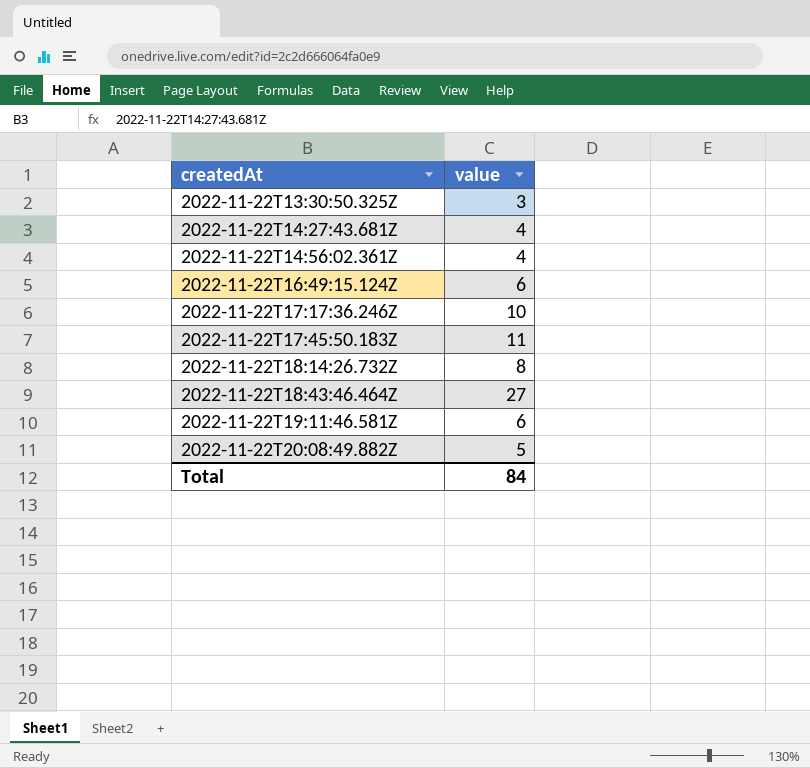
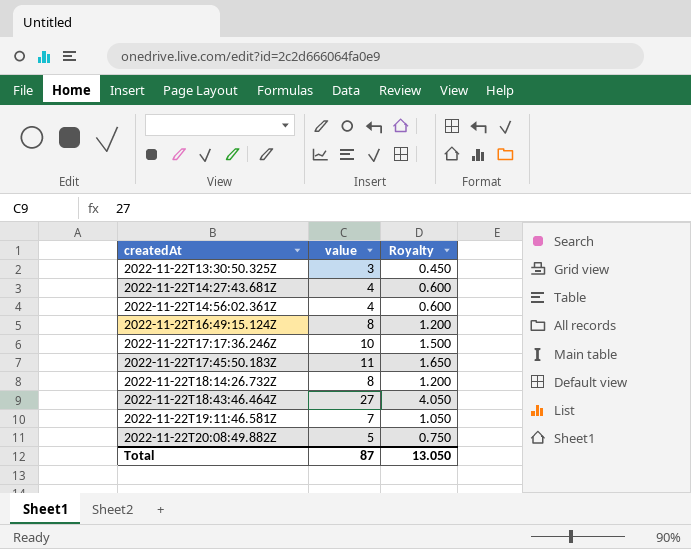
column Royalty | formula: none -> [value] * 0.15
2022-11-22T16:49:15.124Z | value: 6 -> 8
2022-11-22T19:11:46.581Z | value: 6 -> 7
Total | value: 84 -> 87

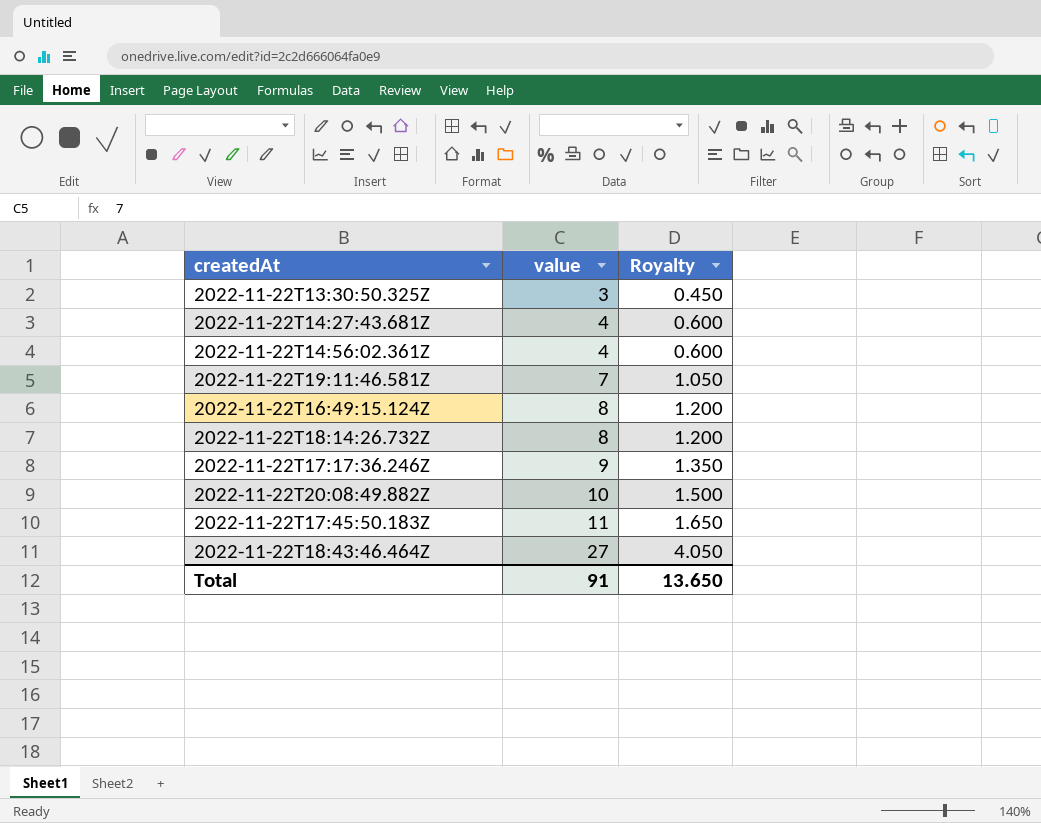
row order: createdAt ascending -> value ascending
2022-11-22T17:17:36.246Z | value: 10 -> 9
2022-11-22T17:17:36.246Z | Royalty: 1.500 -> 1.350
2022-11-22T20:08:49.882Z | value: 5 -> 10
2022-11-22T20:08:49.882Z | Royalty: 0.750 -> 1.500
Total | value: 87 -> 91
Total | Royalty: 13.050 -> 13.650

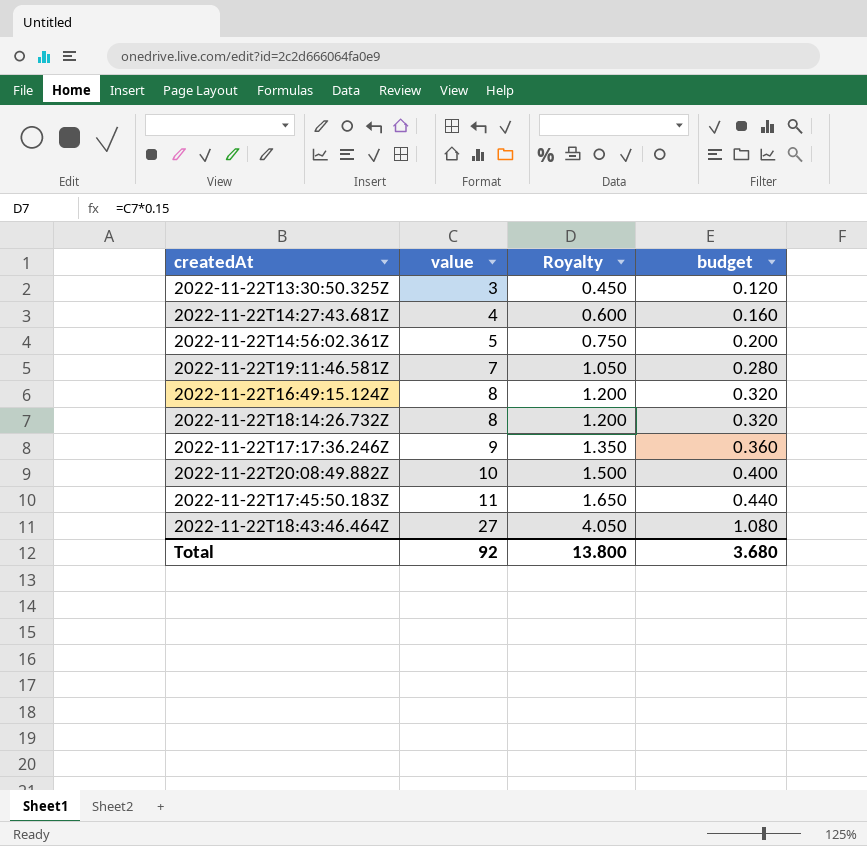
column budget | formula: none -> [value] * 0.04
2022-11-22T14:56:02.361Z | value: 4 -> 5
2022-11-22T14:56:02.361Z | Royalty: 0.600 -> 0.750
Total | value: 91 -> 92
Total | Royalty: 13.650 -> 13.800

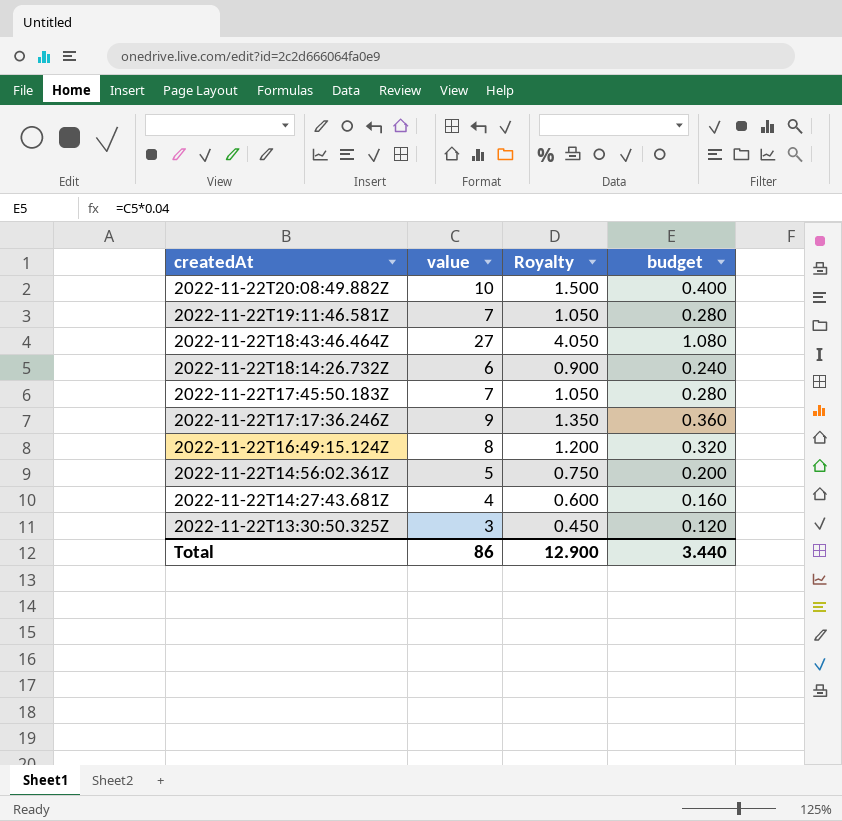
row order: value ascending -> createdAt descending
2022-11-22T18:14:26.732Z | value: 8 -> 6
2022-11-22T18:14:26.732Z | Royalty: 1.200 -> 0.900
2022-11-22T18:14:26.732Z | budget: 0.320 -> 0.240
2022-11-22T17:45:50.183Z | value: 11 -> 7
2022-11-22T17:45:50.183Z | Royalty: 1.650 -> 1.050
2022-11-22T17:45:50.183Z | budget: 0.440 -> 0.280
Total | value: 92 -> 86
Total | Royalty: 13.800 -> 12.900
Total | budget: 3.680 -> 3.440

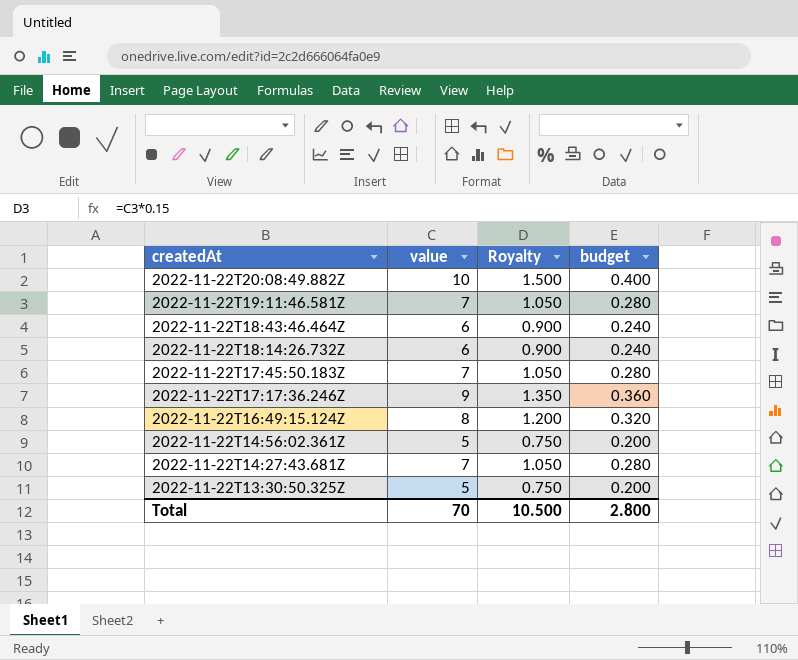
2022-11-22T18:43:46.464Z | value: 27 -> 6
2022-11-22T18:43:46.464Z | Royalty: 4.050 -> 0.900
2022-11-22T18:43:46.464Z | budget: 1.080 -> 0.240
2022-11-22T14:27:43.681Z | value: 4 -> 7
2022-11-22T14:27:43.681Z | Royalty: 0.600 -> 1.050
2022-11-22T14:27:43.681Z | budget: 0.160 -> 0.280
2022-11-22T13:30:50.325Z | value: 3 -> 5
2022-11-22T13:30:50.325Z | Royalty: 0.450 -> 0.750
2022-11-22T13:30:50.325Z | budget: 0.120 -> 0.200
Total | value: 86 -> 70
Total | Royalty: 12.900 -> 10.500
Total | budget: 3.440 -> 2.800

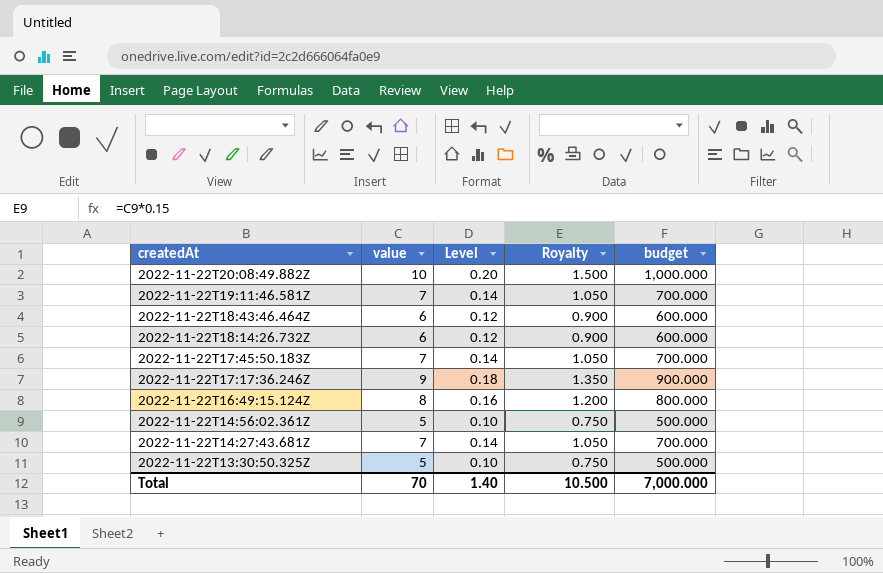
column Level | formula: none -> [value] * 0.02
column budget | formula: [value] * 0.04 -> [value] * 100
Total | budget: 2.800 -> 7,000.000

